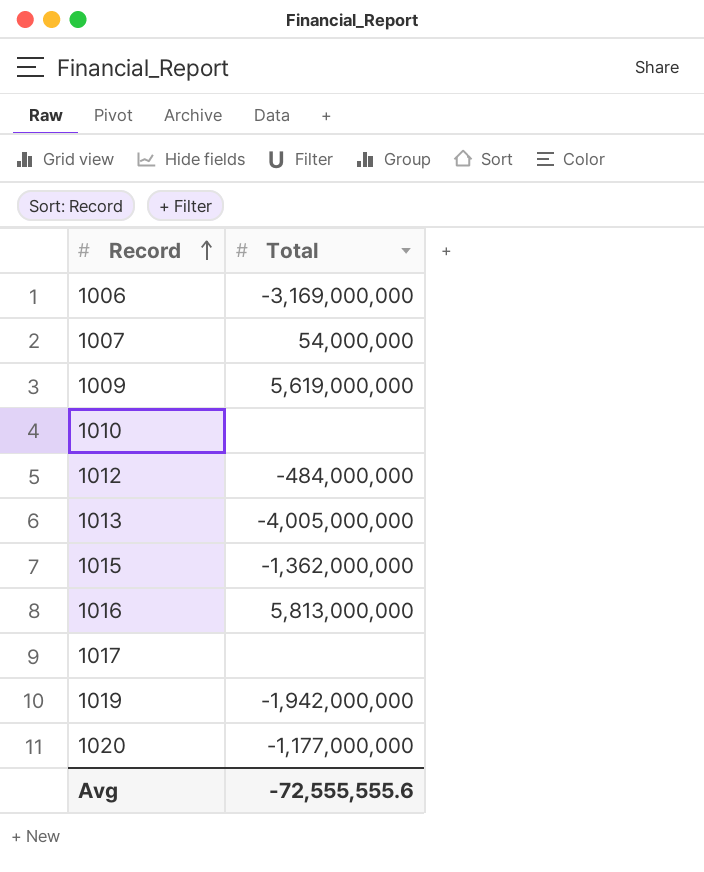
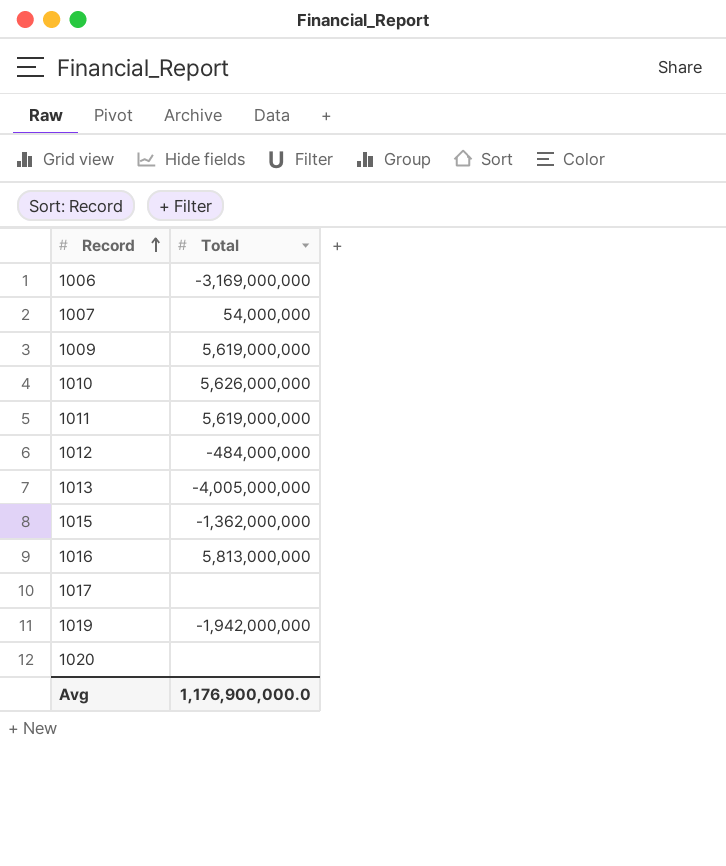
1010 | Total: none -> 5,626,000,000
row 1011: none -> 5,619,000,000
1020 | Total: -1,177,000,000 -> none
Avg | Total: -72,555,555.6 -> 1,176,900,000.0

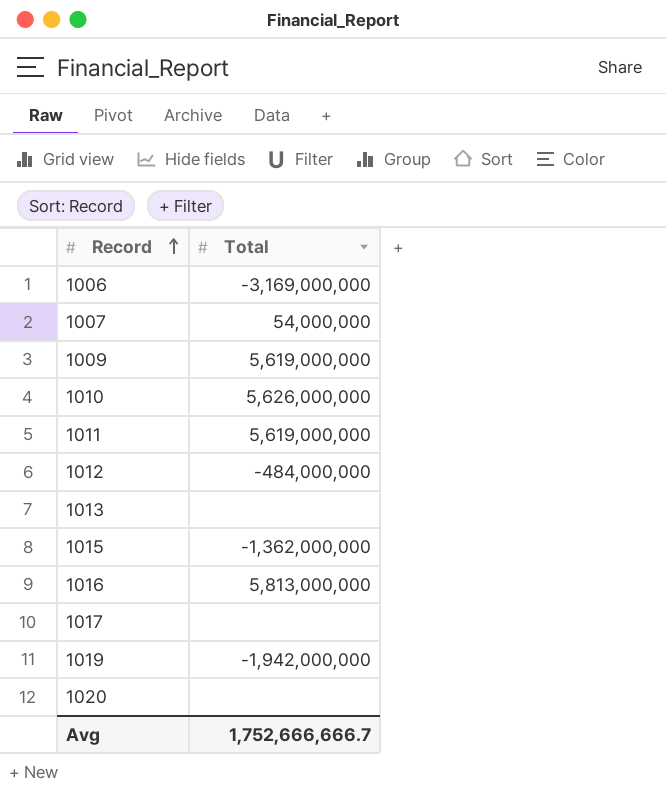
1013 | Total: -4,005,000,000 -> none
Avg | Total: 1,176,900,000.0 -> 1,752,666,666.7

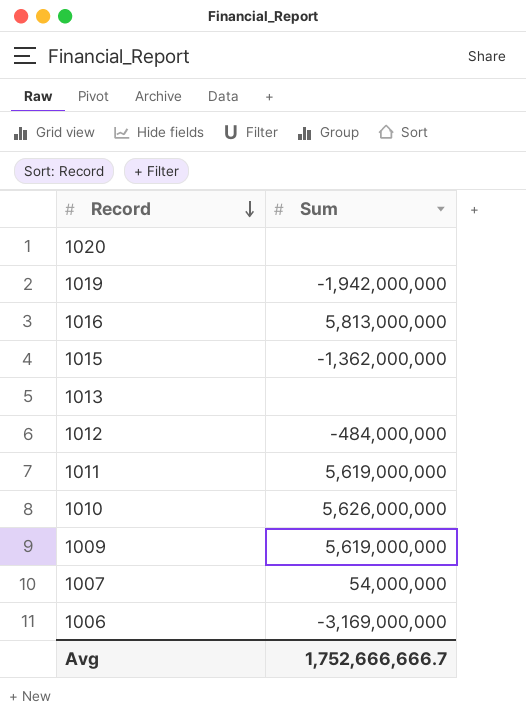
row order: Record ascending -> Record descending
column name: Total -> Sum
row 1017: none -> none

